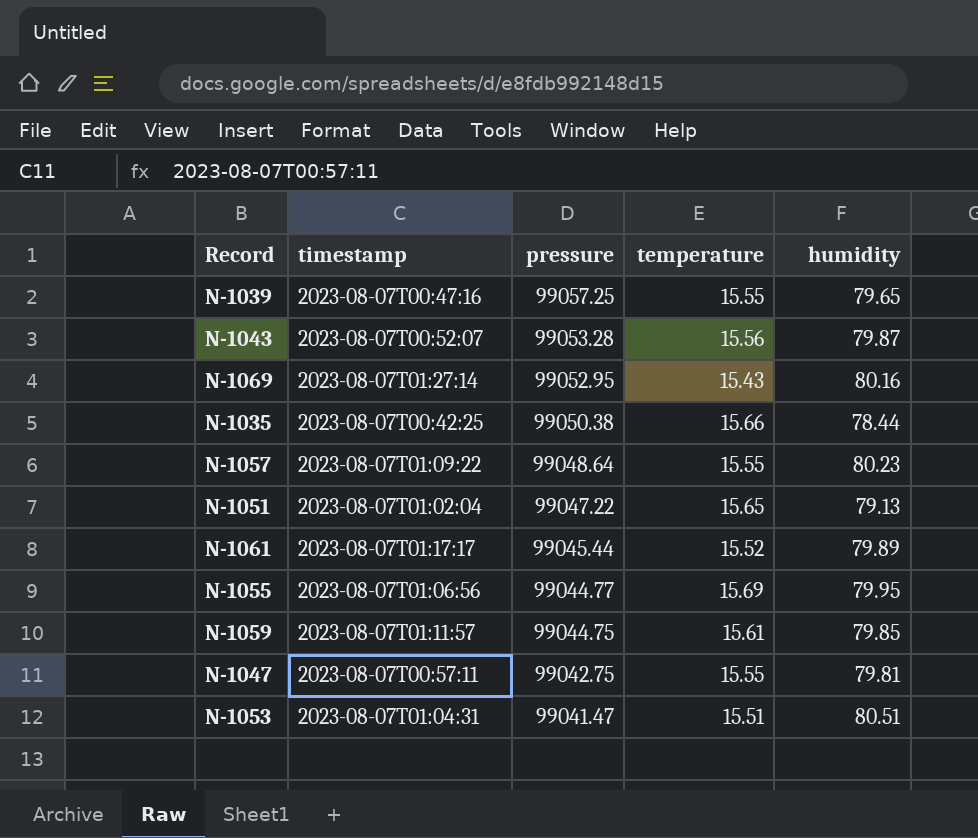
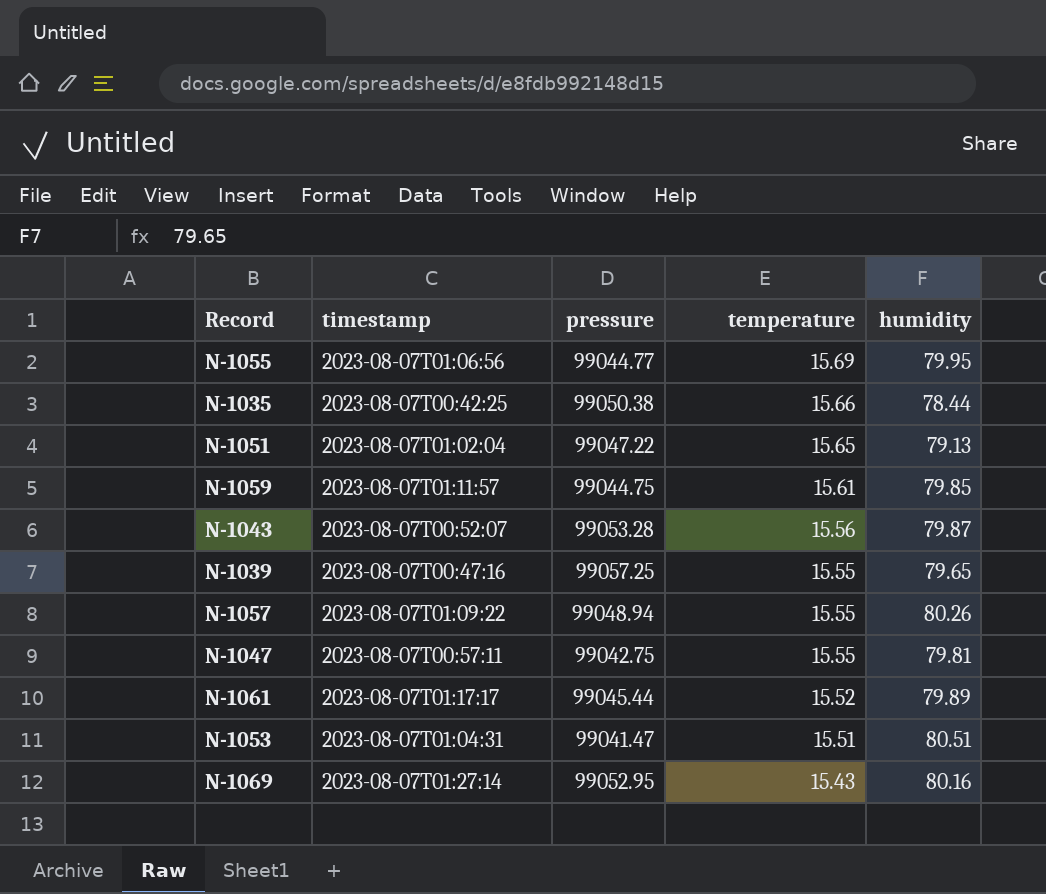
row order: pressure descending -> temperature descending
N-1057 | pressure: 99048.64 -> 99048.94
N-1057 | humidity: 80.23 -> 80.26

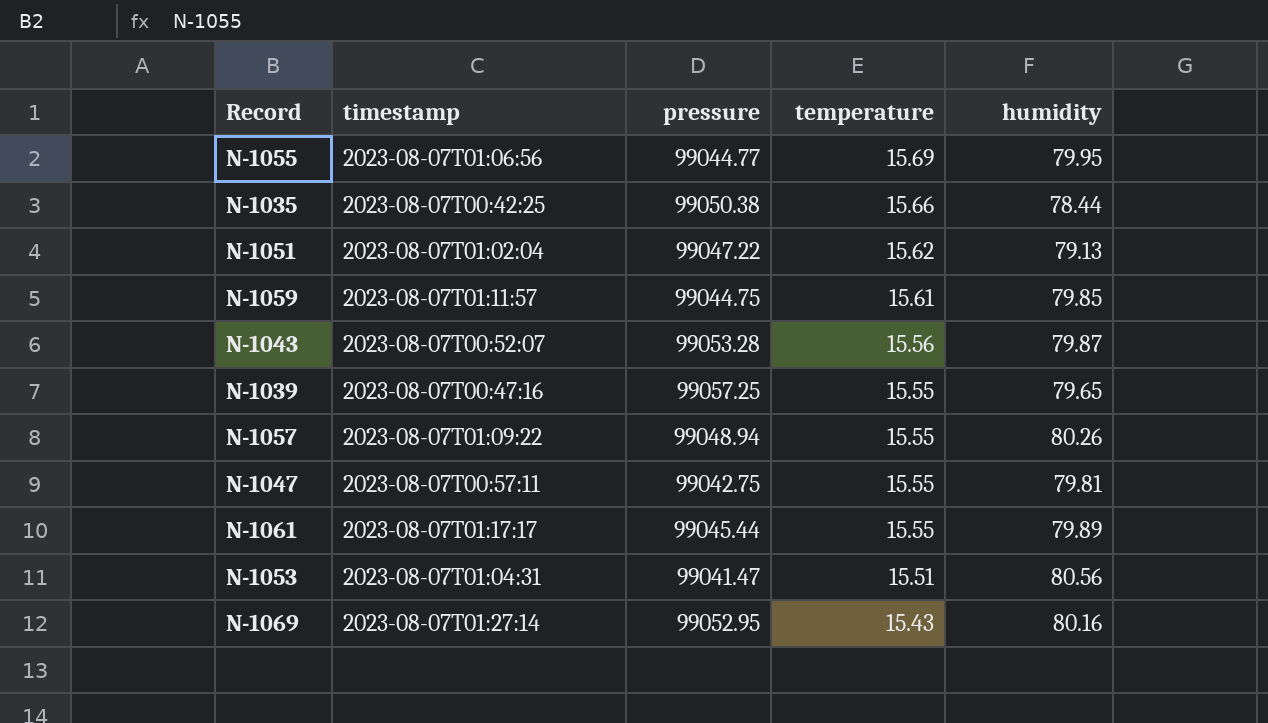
N-1051 | temperature: 15.65 -> 15.62
N-1061 | temperature: 15.52 -> 15.55
N-1053 | humidity: 80.51 -> 80.56

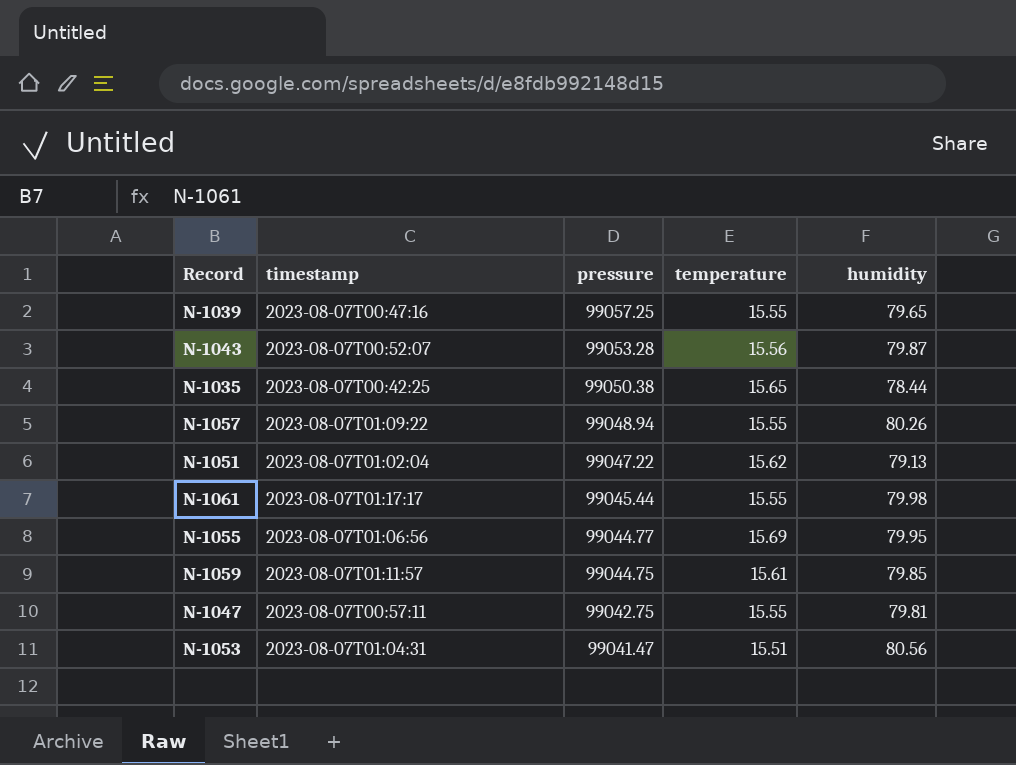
row order: temperature descending -> pressure descending
row N-1069: 2023-08-07T01:27:14 | 99052.95 | 15.43 | 80.16 -> none
N-1035 | temperature: 15.66 -> 15.65
N-1061 | humidity: 79.89 -> 79.98

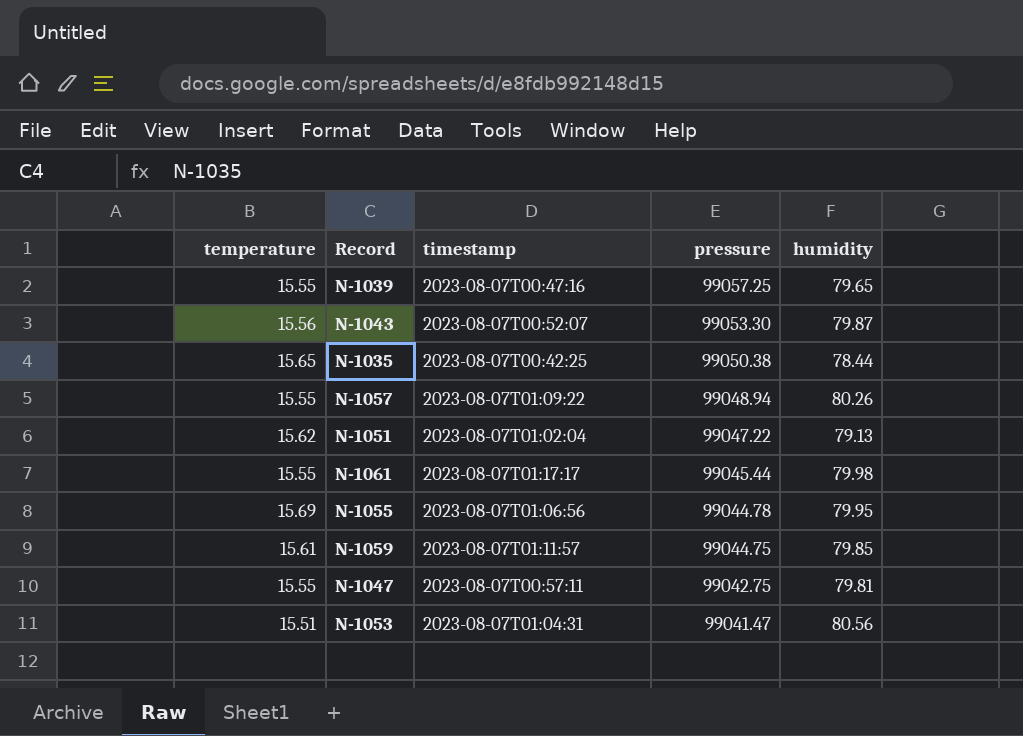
column temperature | position: 4 -> 1
N-1043 | pressure: 99053.28 -> 99053.30
N-1055 | pressure: 99044.77 -> 99044.78

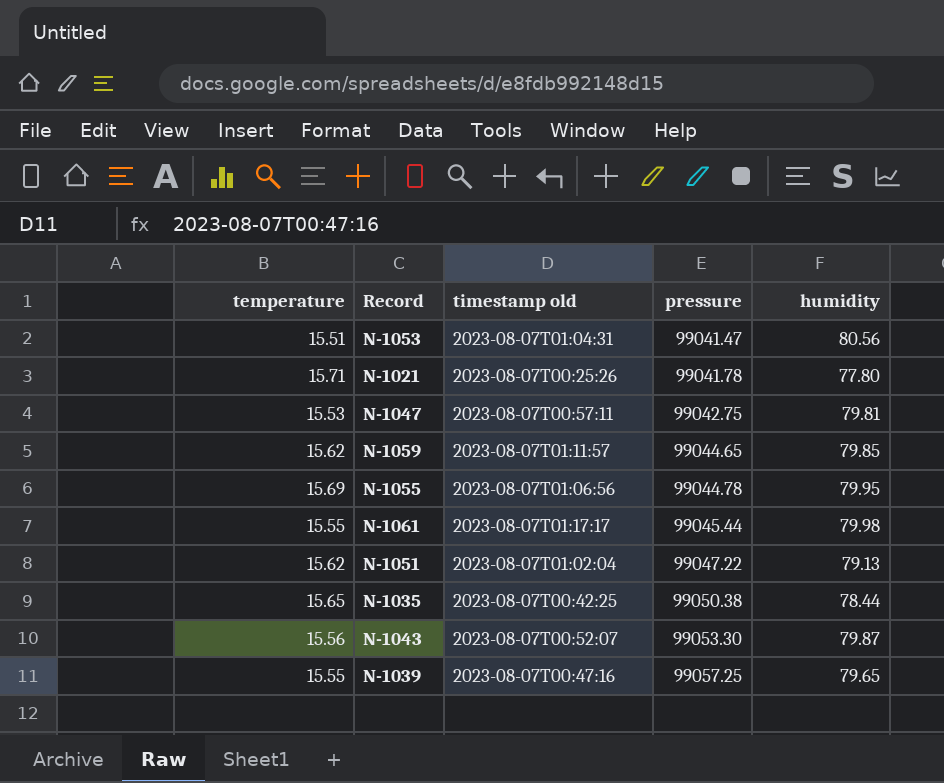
row order: pressure descending -> pressure ascending
column name: timestamp -> timestamp old
row N-1057: 15.55 | 2023-08-07T01:09:22 | 99048.94 | 80.26 -> none
row N-1021: none -> 15.71 | 2023-08-07T00:25:26 | 99041.78 | 77.80
N-1047 | temperature: 15.55 -> 15.53
N-1059 | temperature: 15.61 -> 15.62
N-1059 | pressure: 99044.75 -> 99044.65

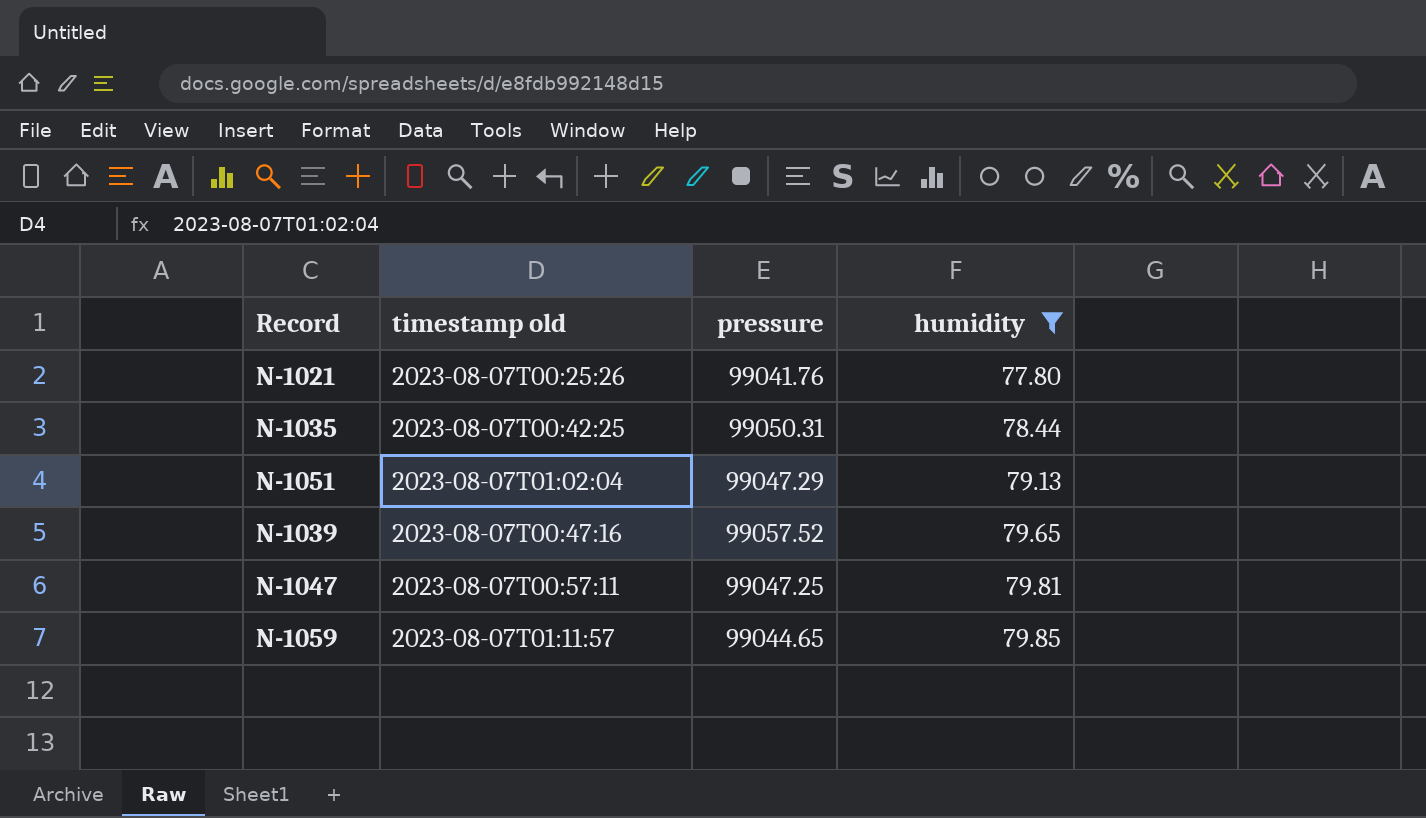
filter: none -> humidity <= 79.85
row order: pressure ascending -> humidity ascending
column temperature | position: 1 -> none
N-1021 | pressure: 99041.78 -> 99041.76
N-1035 | pressure: 99050.38 -> 99050.31
N-1051 | pressure: 99047.22 -> 99047.29
N-1039 | pressure: 99057.25 -> 99057.52
N-1047 | pressure: 99042.75 -> 99047.25

